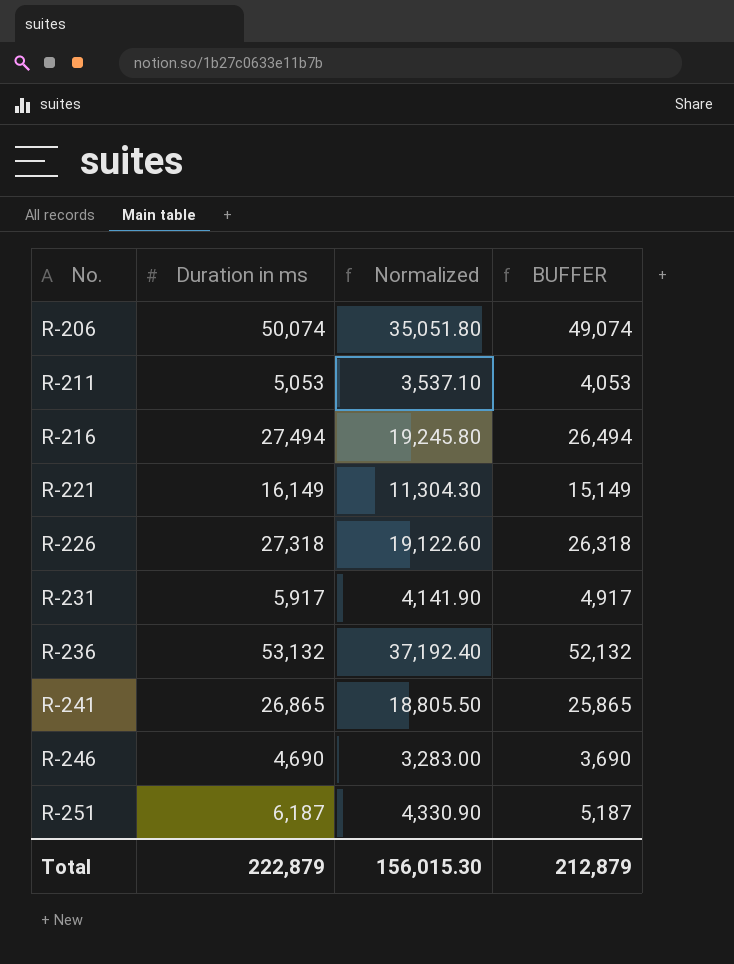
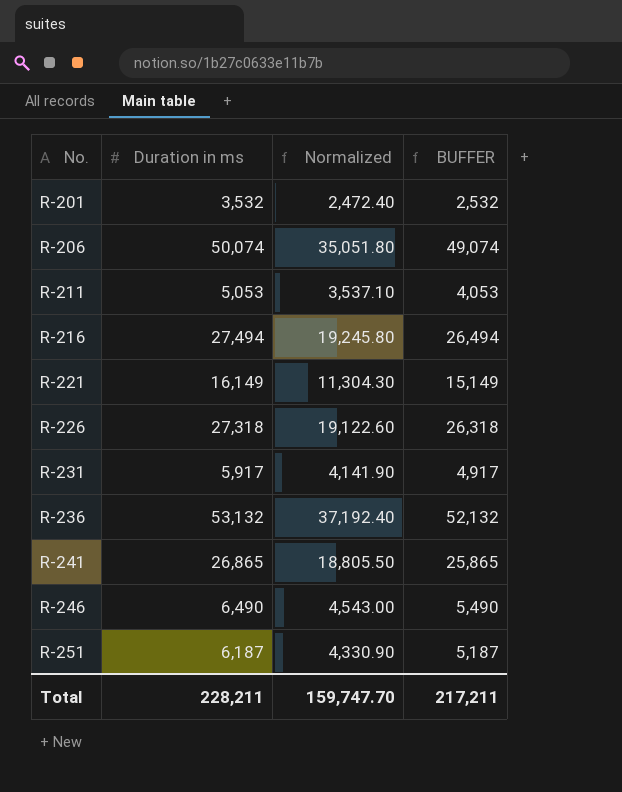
row R-201: none -> 3,532 | 2,472.40 | 2,532
R-246 | Duration in ms: 4,690 -> 6,490
R-246 | Normalized: 3,283.00 -> 4,543.00
R-246 | BUFFER: 3,690 -> 5,490
Total | Duration in ms: 222,879 -> 228,211
Total | Normalized: 156,015.30 -> 159,747.70
Total | BUFFER: 212,879 -> 217,211

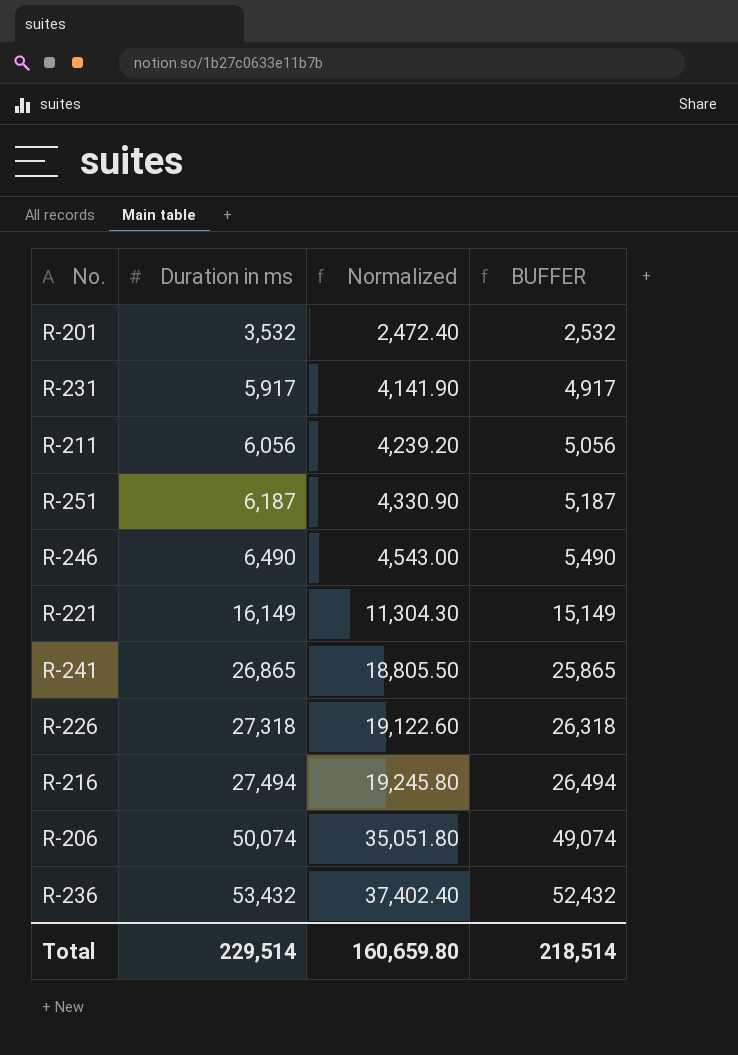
row order: No. ascending -> Duration in ms ascending
R-211 | Duration in ms: 5,053 -> 6,056
R-211 | Normalized: 3,537.10 -> 4,239.20
R-211 | BUFFER: 4,053 -> 5,056
R-236 | Duration in ms: 53,132 -> 53,432
R-236 | Normalized: 37,192.40 -> 37,402.40
R-236 | BUFFER: 52,132 -> 52,432
Total | Duration in ms: 228,211 -> 229,514
Total | Normalized: 159,747.70 -> 160,659.80
Total | BUFFER: 217,211 -> 218,514

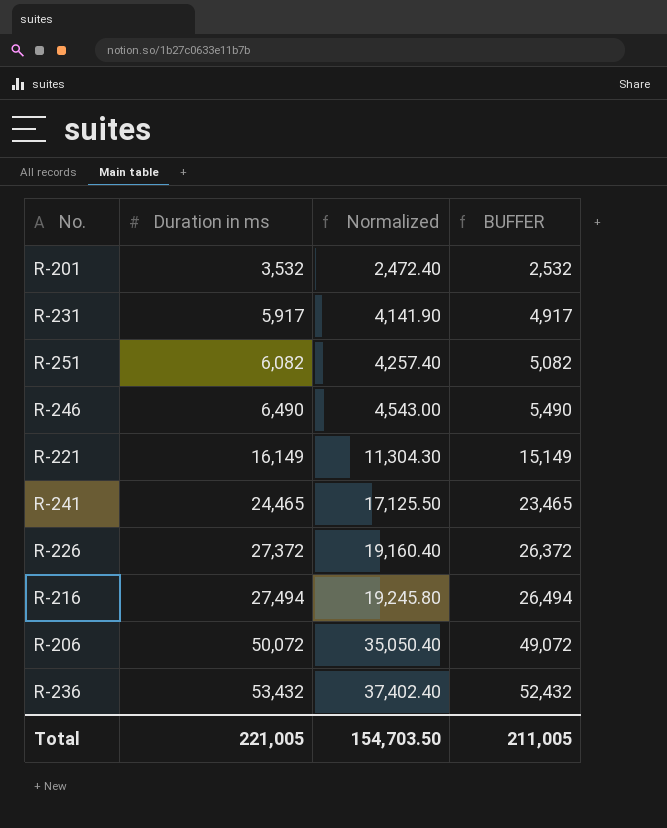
row R-211: 6,056 | 4,239.20 | 5,056 -> none
R-251 | Duration in ms: 6,187 -> 6,082
R-251 | Normalized: 4,330.90 -> 4,257.40
R-251 | BUFFER: 5,187 -> 5,082
R-241 | Duration in ms: 26,865 -> 24,465
R-241 | Normalized: 18,805.50 -> 17,125.50
R-241 | BUFFER: 25,865 -> 23,465
R-226 | Duration in ms: 27,318 -> 27,372
R-226 | Normalized: 19,122.60 -> 19,160.40
R-226 | BUFFER: 26,318 -> 26,372
R-206 | Duration in ms: 50,074 -> 50,072
R-206 | Normalized: 35,051.80 -> 35,050.40
R-206 | BUFFER: 49,074 -> 49,072
Total | Duration in ms: 229,514 -> 221,005
Total | Normalized: 160,659.80 -> 154,703.50
Total | BUFFER: 218,514 -> 211,005

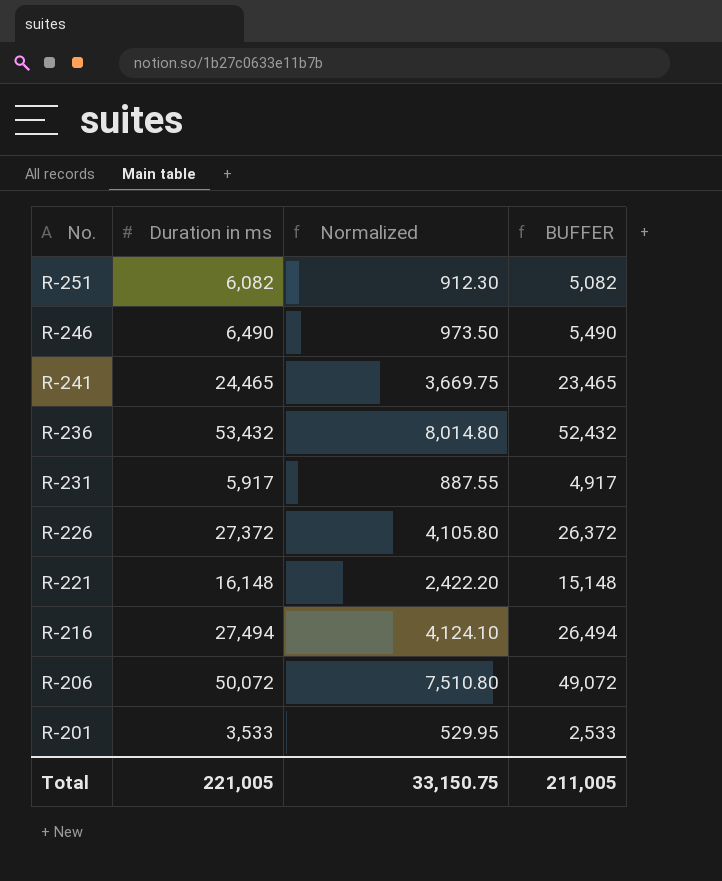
row order: Duration in ms ascending -> No. descending
column Normalized | formula: [Duration in ms] * 0.7 -> [Duration in ms] * 0.15
R-221 | Duration in ms: 16,149 -> 16,148
R-221 | BUFFER: 15,149 -> 15,148
R-201 | Duration in ms: 3,532 -> 3,533
R-201 | BUFFER: 2,532 -> 2,533
Total | Normalized: 154,703.50 -> 33,150.75

